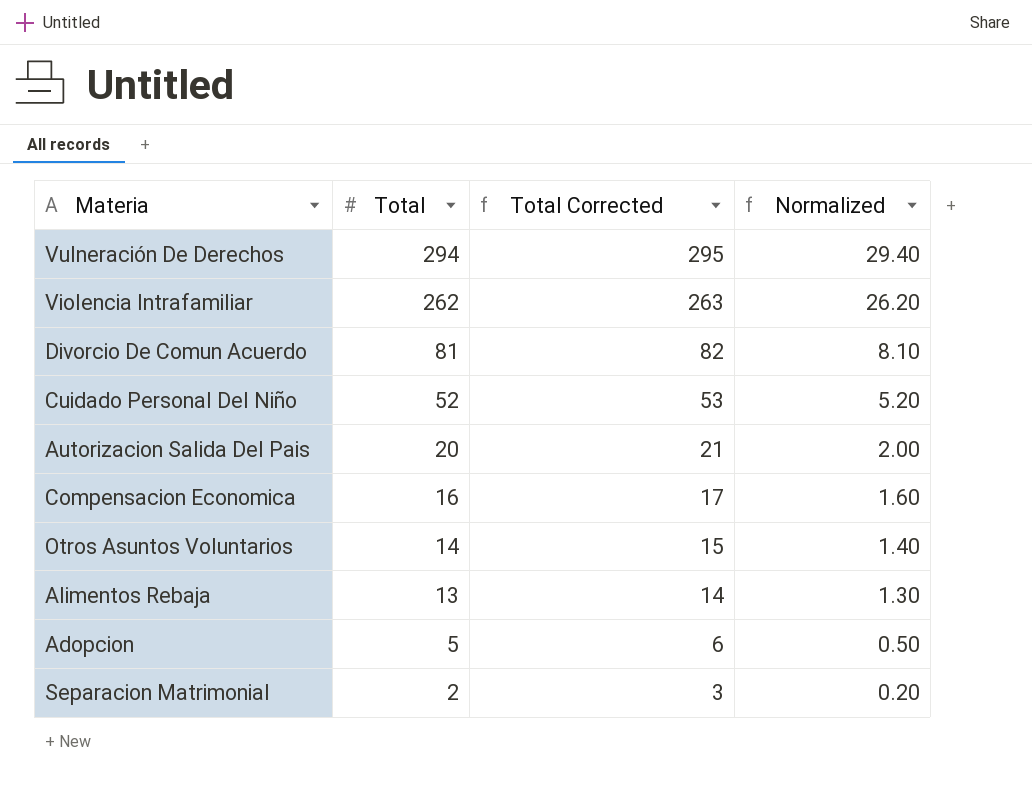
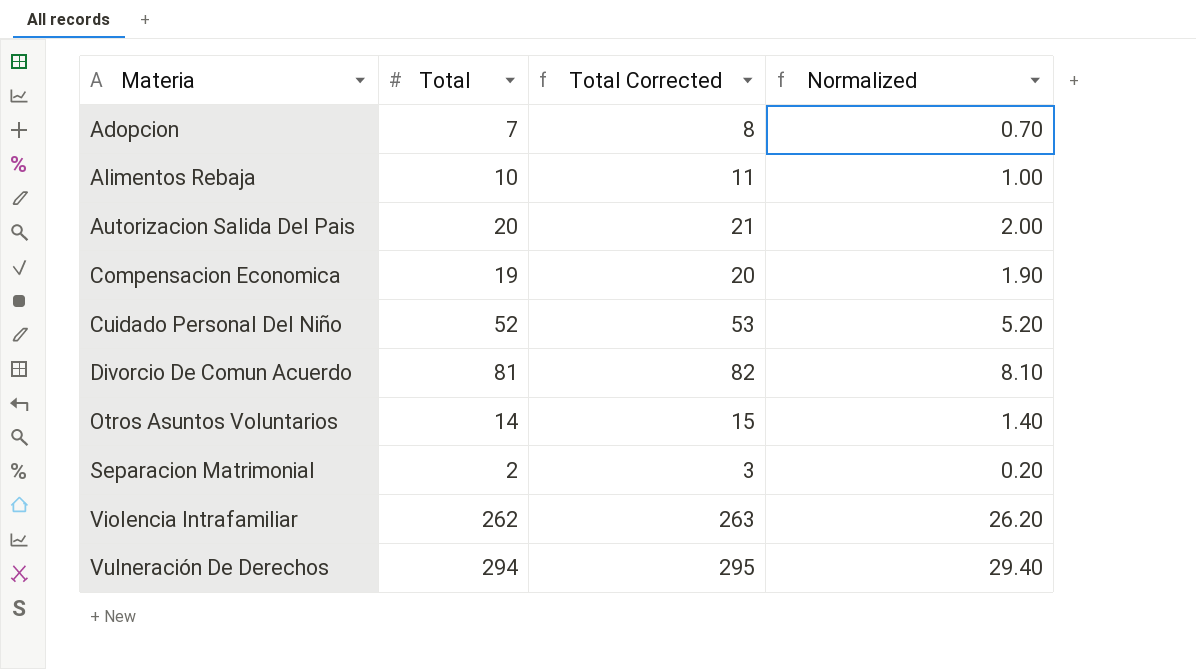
row order: Total descending -> Materia ascending
Adopcion | Total: 5 -> 7
Adopcion | Total Corrected: 6 -> 8
Adopcion | Normalized: 0.50 -> 0.70
Alimentos Rebaja | Total: 13 -> 10
Alimentos Rebaja | Total Corrected: 14 -> 11
Alimentos Rebaja | Normalized: 1.30 -> 1.00
Compensacion Economica | Total: 16 -> 19
Compensacion Economica | Total Corrected: 17 -> 20
Compensacion Economica | Normalized: 1.60 -> 1.90

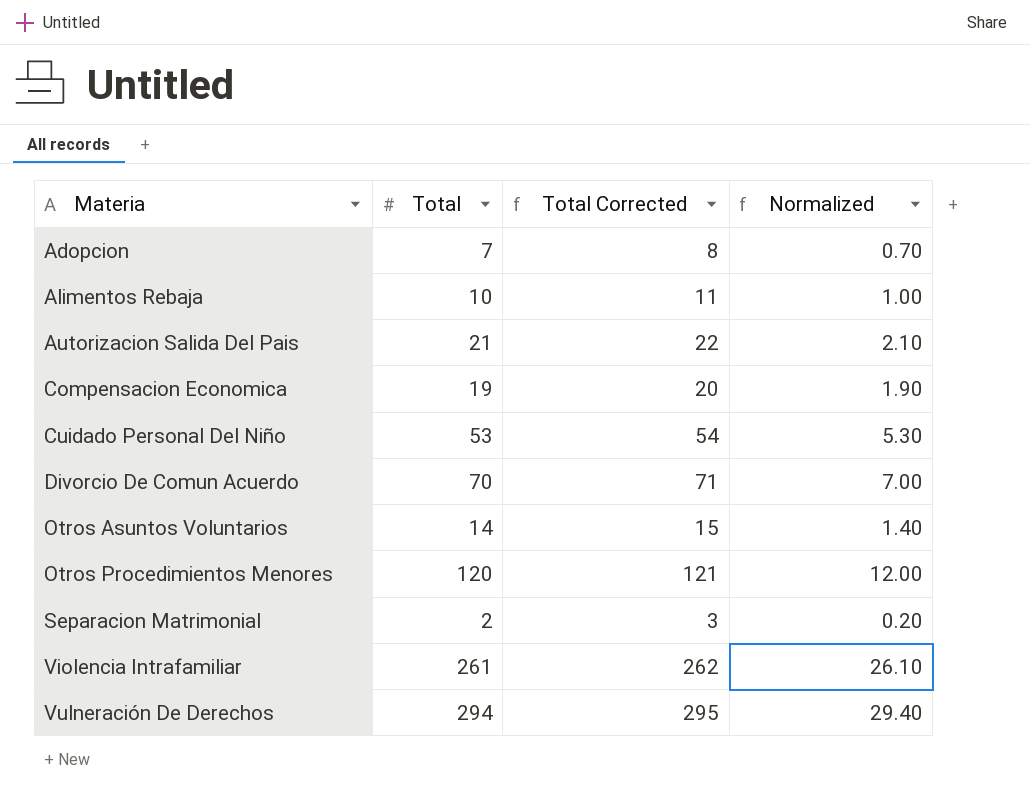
Autorizacion Salida Del Pais | Total: 20 -> 21
Autorizacion Salida Del Pais | Total Corrected: 21 -> 22
Autorizacion Salida Del Pais | Normalized: 2.00 -> 2.10
Cuidado Personal Del Niño | Total: 52 -> 53
Cuidado Personal Del Niño | Total Corrected: 53 -> 54
Cuidado Personal Del Niño | Normalized: 5.20 -> 5.30
Divorcio De Comun Acuerdo | Total: 81 -> 70
Divorcio De Comun Acuerdo | Total Corrected: 82 -> 71
Divorcio De Comun Acuerdo | Normalized: 8.10 -> 7.00
row Otros Procedimientos Menores: none -> 120 | 121 | 12.00
Violencia Intrafamiliar | Total: 262 -> 261
Violencia Intrafamiliar | Total Corrected: 263 -> 262
Violencia Intrafamiliar | Normalized: 26.20 -> 26.10

